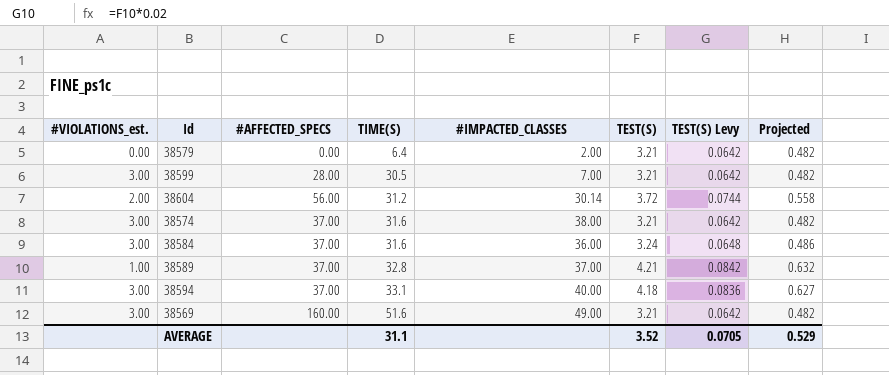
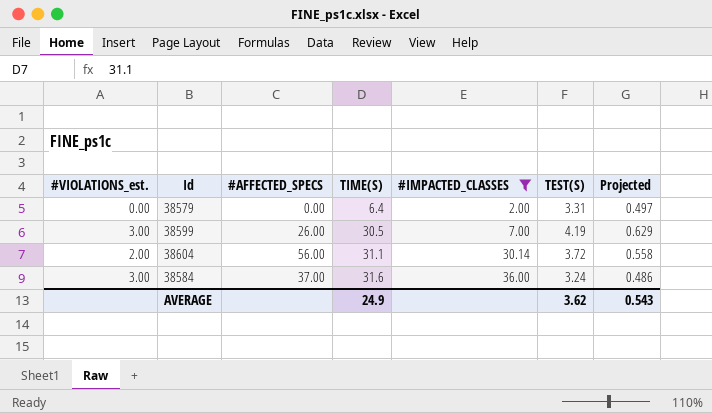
filter: none -> #IMPACTED_CLASSES <= 36.00
column TEST(S) Levy | formula: [TEST(S)] * 0.02 -> none
38579 | TEST(S): 3.21 -> 3.31
38579 | Projected: 0.482 -> 0.497
38599 | #AFFECTED_SPECS: 28.00 -> 26.00
38599 | TEST(S): 3.21 -> 4.19
38599 | Projected: 0.482 -> 0.629
38604 | TIME(S): 31.2 -> 31.1
AVERAGE | TIME(S): 31.1 -> 24.9
AVERAGE | TEST(S): 3.52 -> 3.62
AVERAGE | Projected: 0.529 -> 0.543

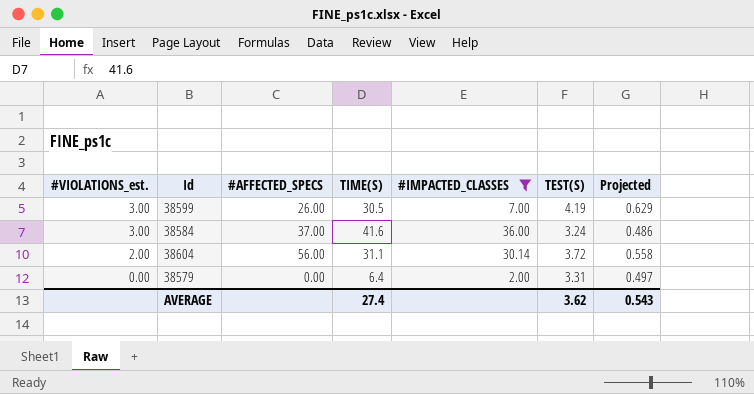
row order: TIME(S) ascending -> #VIOLATIONS_est. descending
38584 | TIME(S): 31.6 -> 41.6
AVERAGE | TIME(S): 24.9 -> 27.4

